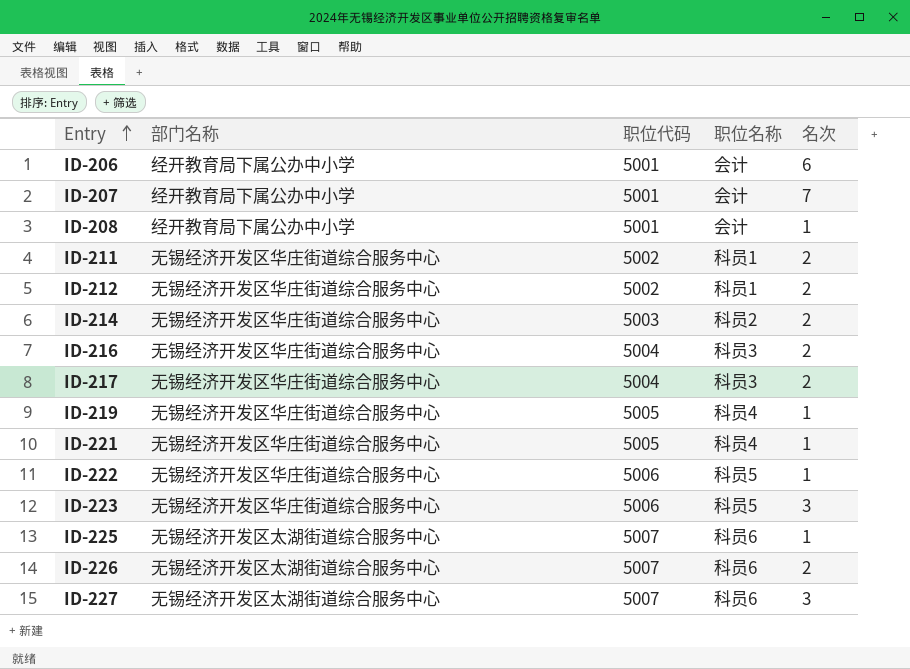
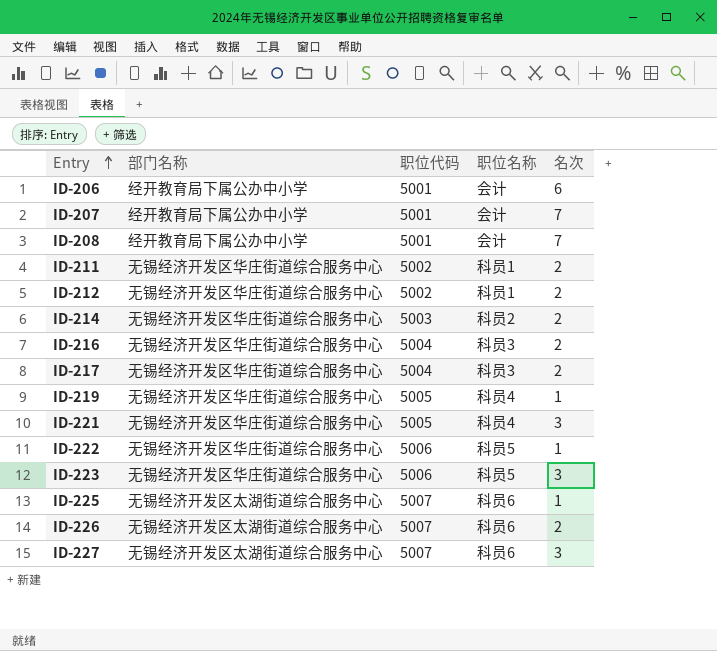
ID-208 | 名次: 1 -> 7
ID-221 | 名次: 1 -> 3

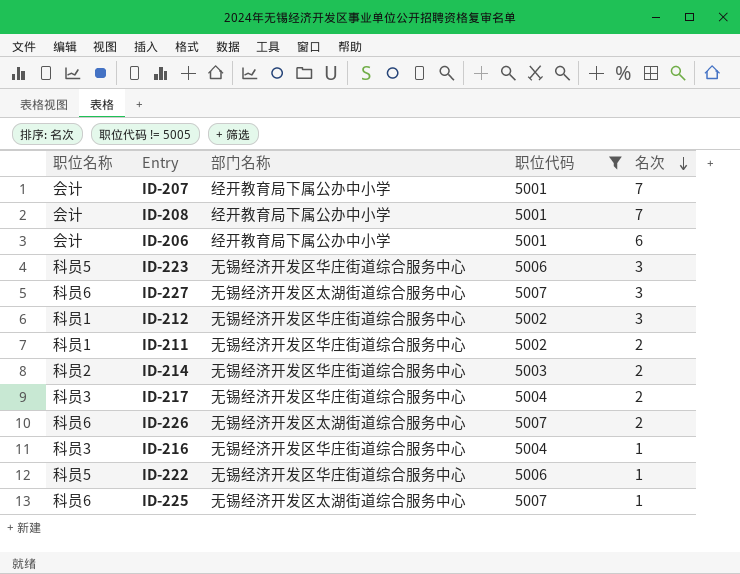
filter: none -> 职位代码 != 5005
row order: Entry ascending -> 名次 descending
column 职位名称 | position: 4 -> 1
ID-212 | 名次: 2 -> 3
ID-216 | 名次: 2 -> 1

